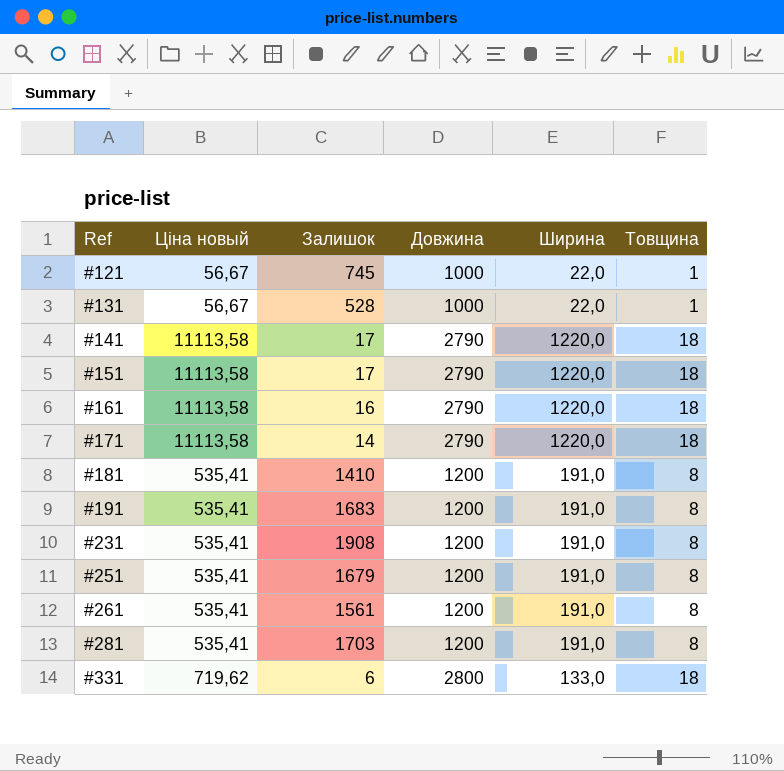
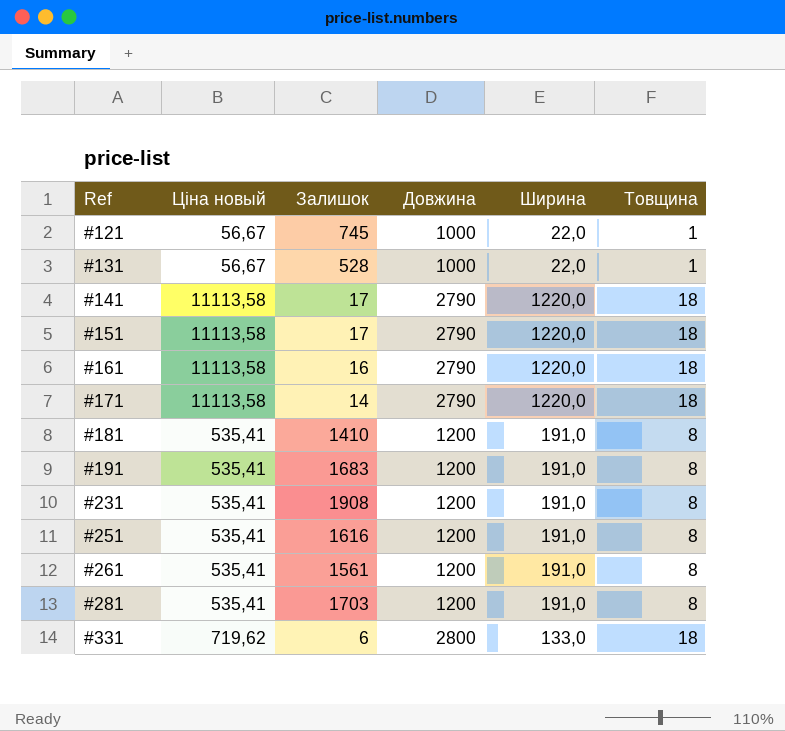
#251 | Залишок: 1679 -> 1616

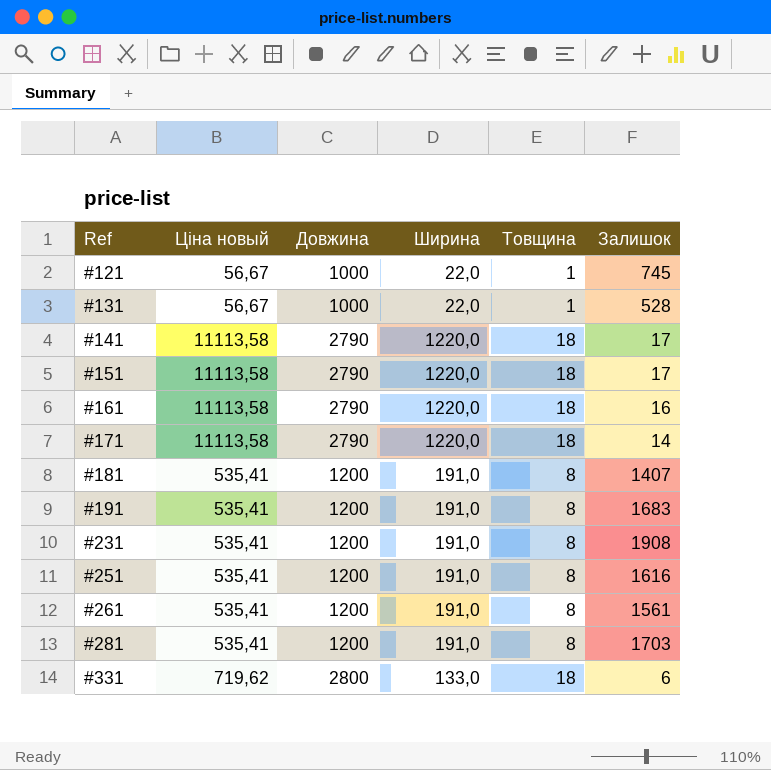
column Залишок | position: 3 -> 6
#181 | Залишок: 1410 -> 1407

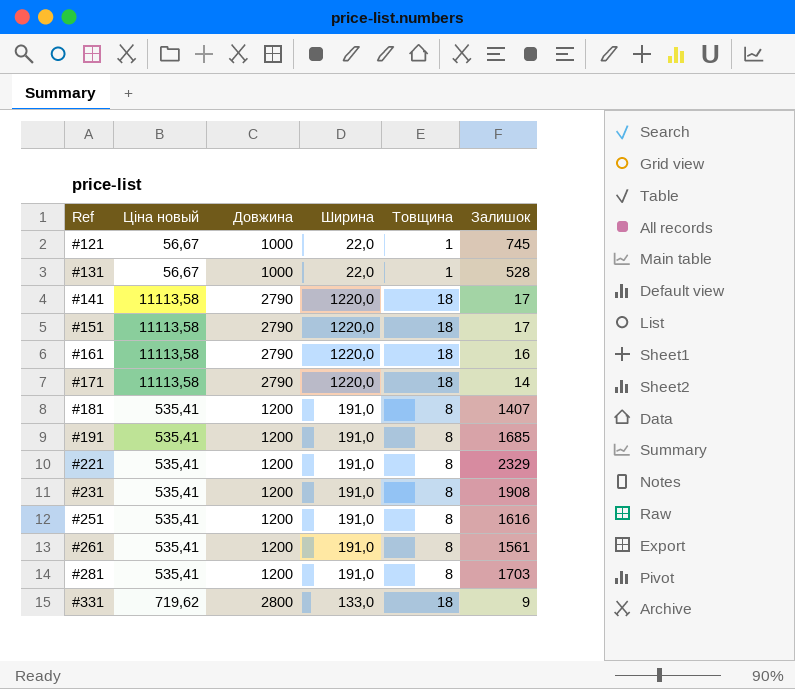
#191 | Залишок: 1683 -> 1685
row #221: none -> 535,41 | 1200 | 191,0 | 8 | 2329
#331 | Залишок: 6 -> 9

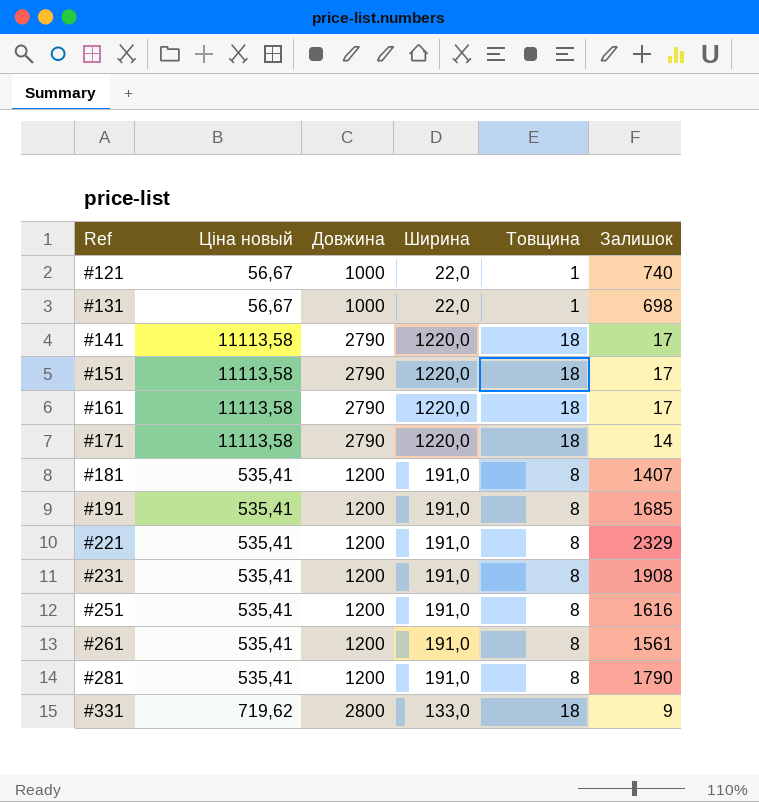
#121 | Залишок: 745 -> 740
#131 | Залишок: 528 -> 698
#161 | Залишок: 16 -> 17
#281 | Залишок: 1703 -> 1790

